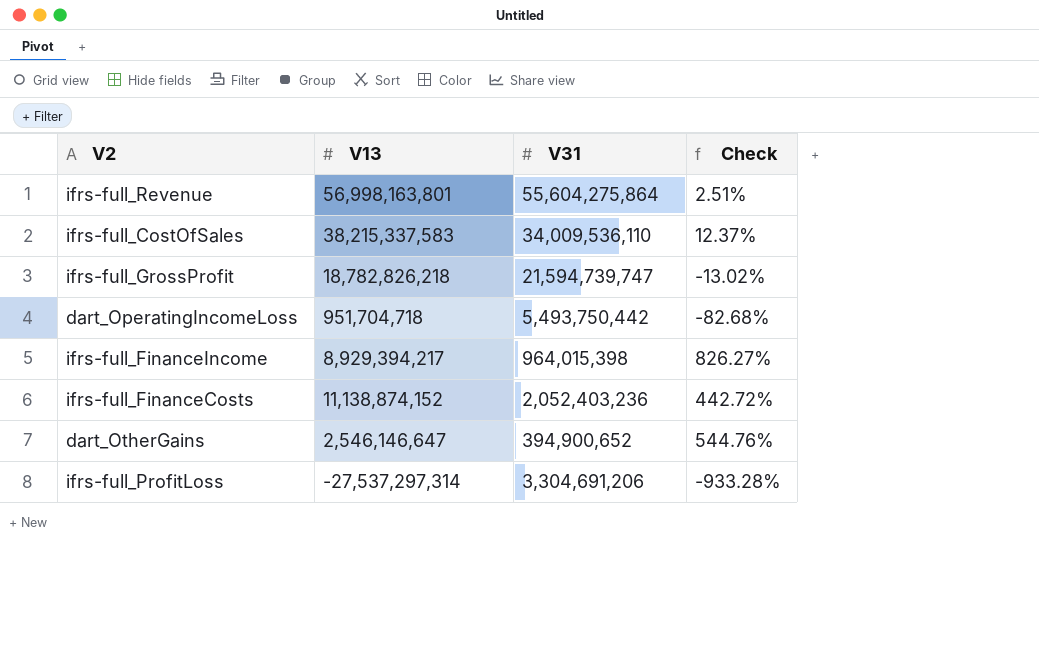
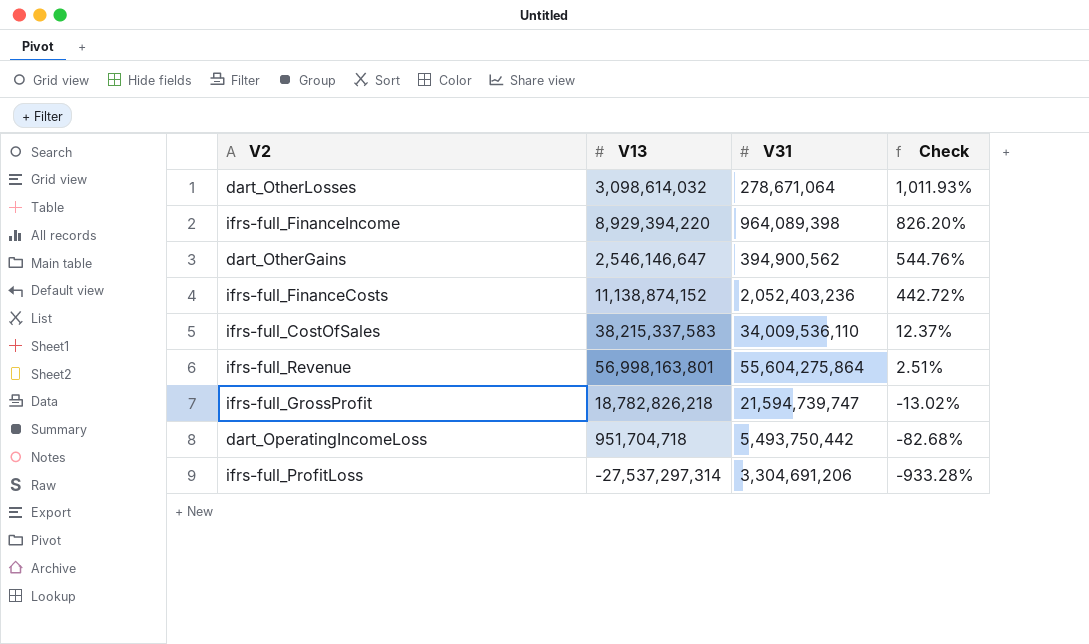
row order: none -> Check descending
row dart_OtherLosses: none -> 3,098,614,032 | 278,671,064 | 1,011.93%
ifrs-full_FinanceIncome | V13: 8,929,394,217 -> 8,929,394,220
ifrs-full_FinanceIncome | V31: 964,015,398 -> 964,089,398
ifrs-full_FinanceIncome | Check: 826.27% -> 826.20%
dart_OtherGains | V31: 394,900,652 -> 394,900,562

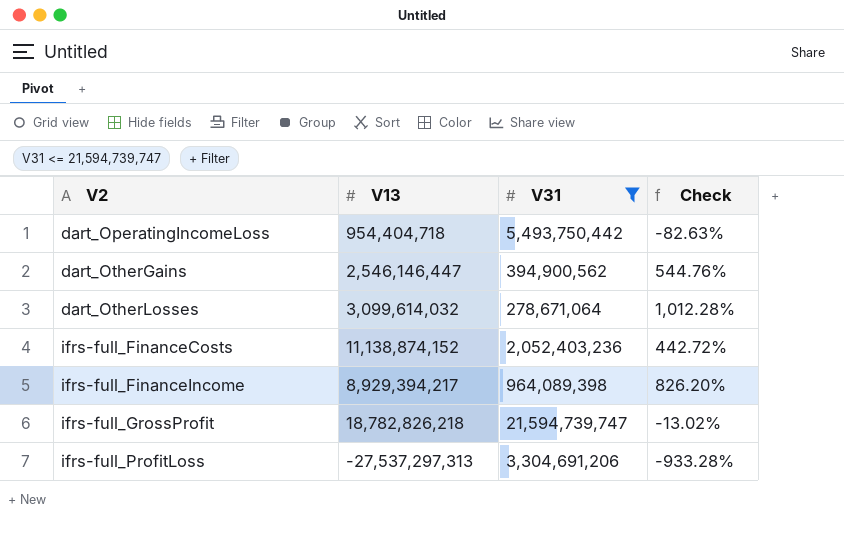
filter: none -> V31 <= 21,594,739,747
row order: Check descending -> V2 ascending
dart_OperatingIncomeLoss | V13: 951,704,718 -> 954,404,718
dart_OperatingIncomeLoss | Check: -82.68% -> -82.63%
dart_OtherGains | V13: 2,546,146,647 -> 2,546,146,447
dart_OtherLosses | V13: 3,098,614,032 -> 3,099,614,032
dart_OtherLosses | Check: 1,011.93% -> 1,012.28%
ifrs-full_FinanceIncome | V13: 8,929,394,220 -> 8,929,394,217
ifrs-full_ProfitLoss | V13: -27,537,297,314 -> -27,537,297,313

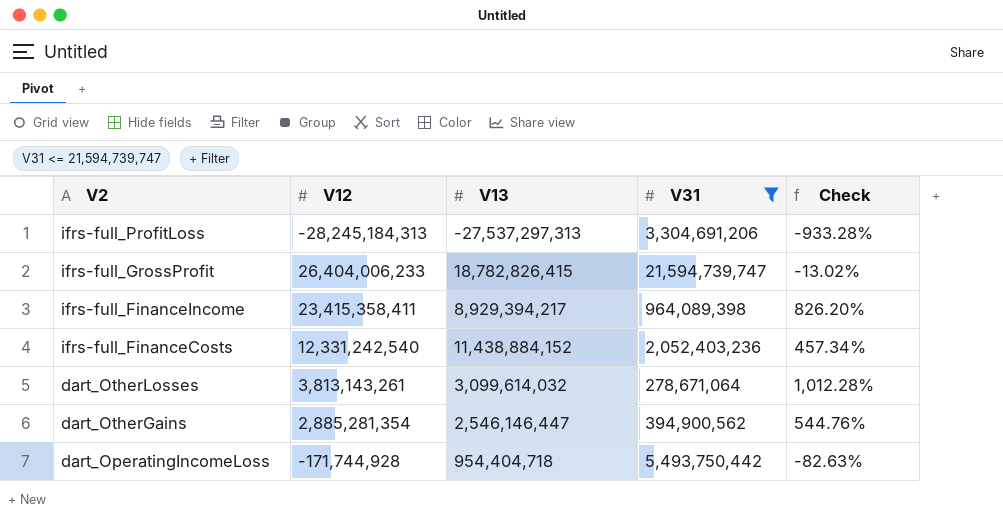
row order: V2 ascending -> V2 descending
column V12 | position: none -> 2
ifrs-full_GrossProfit | V13: 18,782,826,218 -> 18,782,826,415
ifrs-full_FinanceCosts | V13: 11,138,874,152 -> 11,438,884,152
ifrs-full_FinanceCosts | Check: 442.72% -> 457.34%

